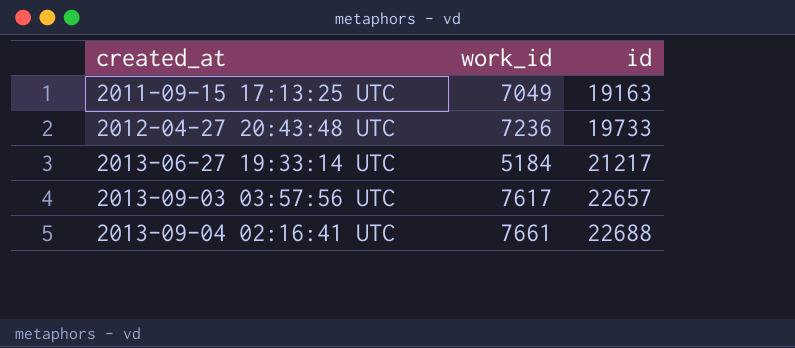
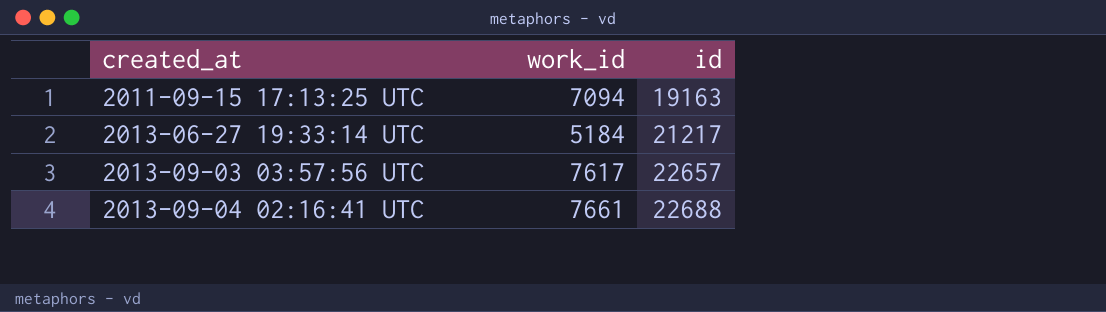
row 2012-04-27 20:43:48 UTC: 7236 | 19733 -> none
2011-09-15 17:13:25 UTC | work_id: 7049 -> 7094

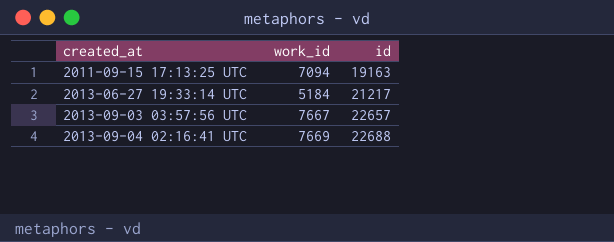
2013-09-03 03:57:56 UTC | work_id: 7617 -> 7667
2013-09-04 02:16:41 UTC | work_id: 7661 -> 7669

